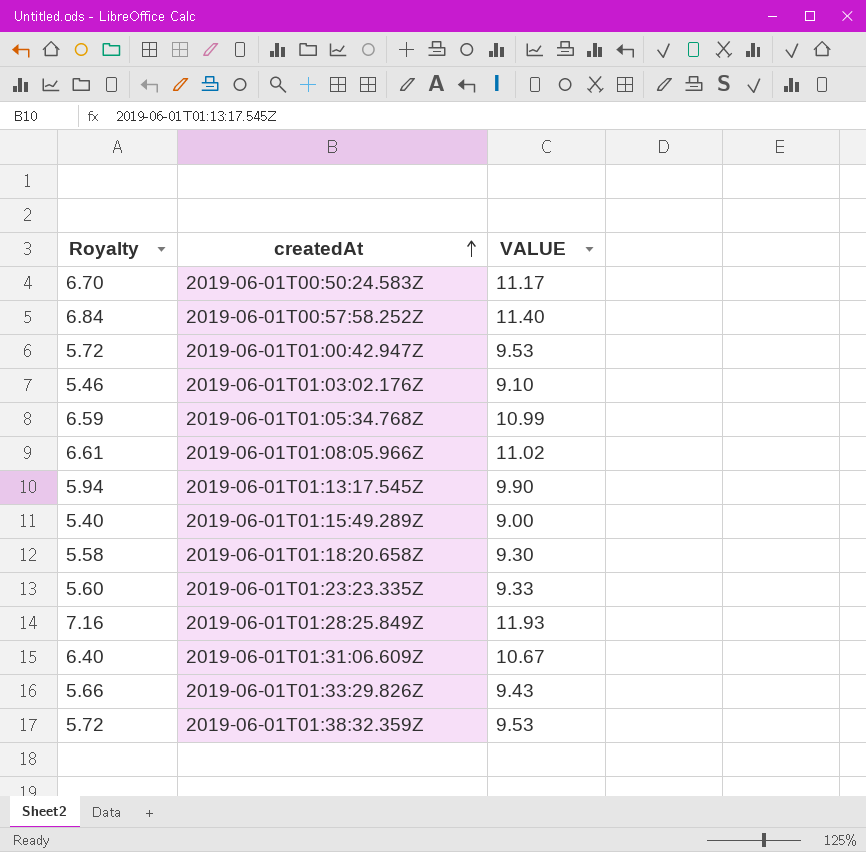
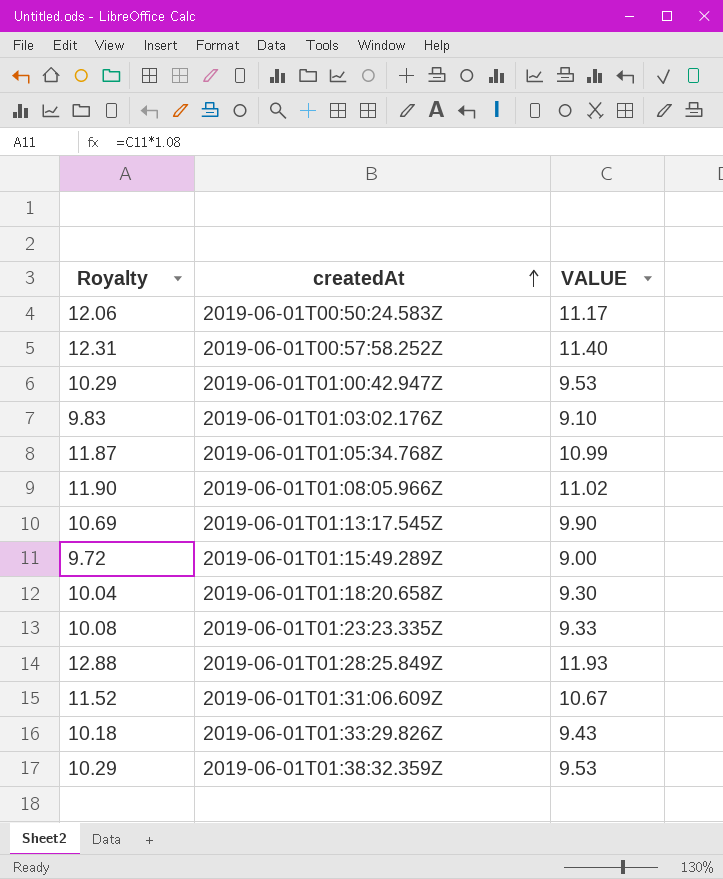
column Royalty | formula: [VALUE] * 0.6 -> [VALUE] * 1.08

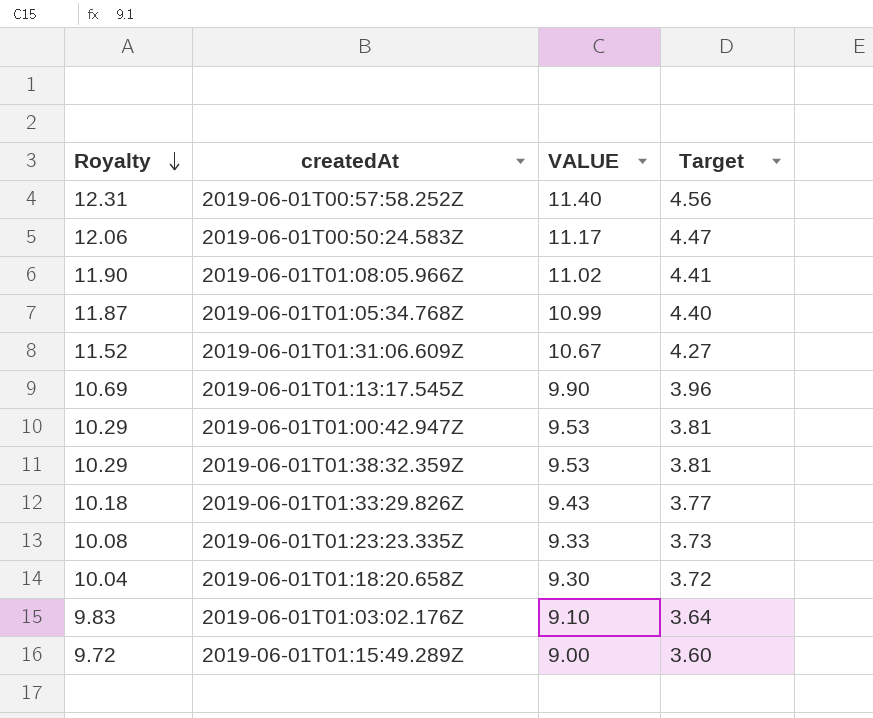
row order: createdAt ascending -> Royalty descending
column Target | formula: none -> [VALUE] * 0.4
row 2019-06-01T01:28:25.849Z: 12.88 | 11.93 -> none

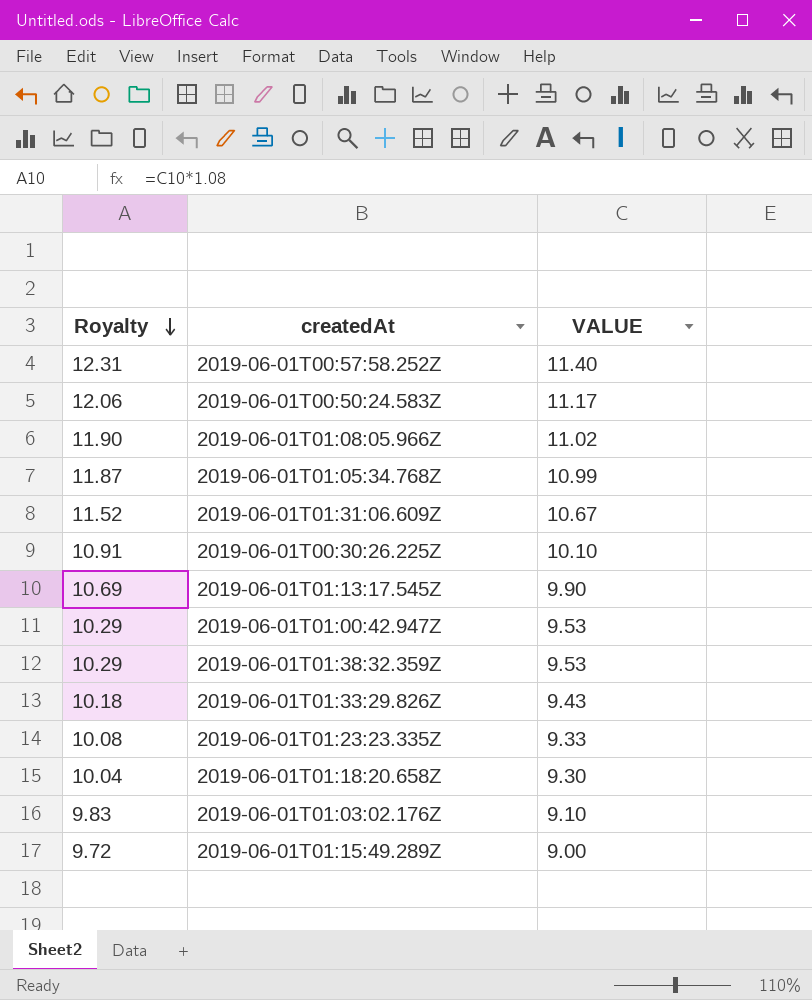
column Target | formula: [VALUE] * 0.4 -> none
row 2019-06-01T00:30:26.225Z: none -> 10.91 | 10.10

